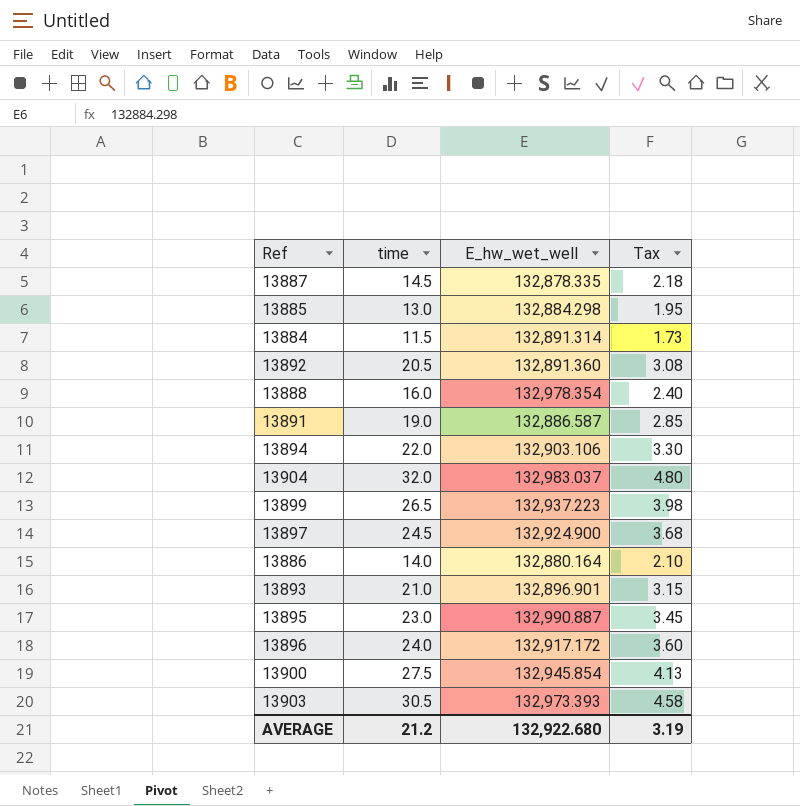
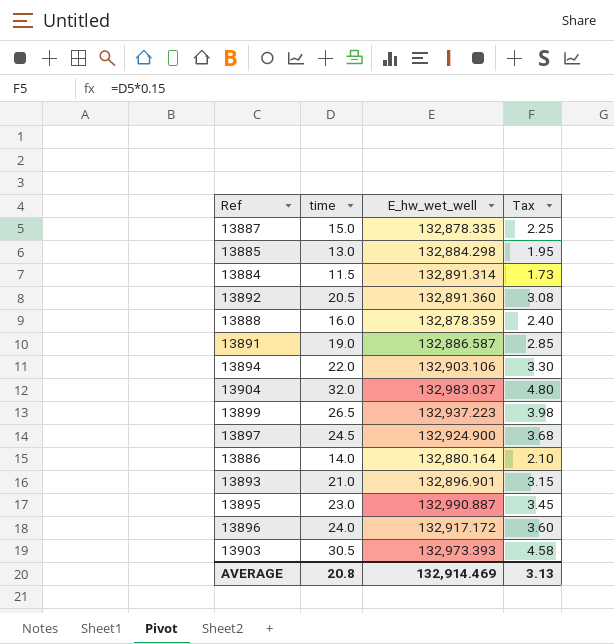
row 13900: 27.5 | 132,945.854 | 4.13 -> none
13887 | time: 14.5 -> 15.0
13887 | Tax: 2.18 -> 2.25
13888 | E_hw_wet_well: 132,978.354 -> 132,878.359
AVERAGE | time: 21.2 -> 20.8
AVERAGE | E_hw_wet_well: 132,922.680 -> 132,914.469
AVERAGE | Tax: 3.19 -> 3.13

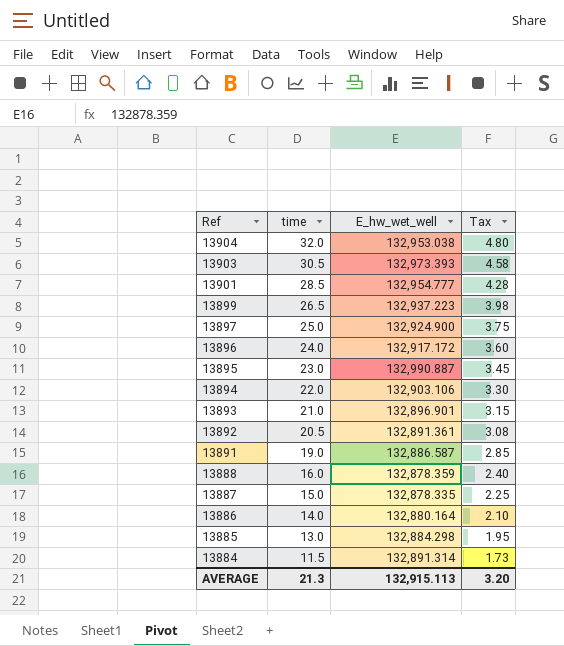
row order: none -> Ref descending
13904 | E_hw_wet_well: 132,983.037 -> 132,953.038
row 13901: none -> 28.5 | 132,954.777 | 4.28
13897 | time: 24.5 -> 25.0
13897 | Tax: 3.68 -> 3.75
13892 | E_hw_wet_well: 132,891.360 -> 132,891.361
AVERAGE | time: 20.8 -> 21.3
AVERAGE | E_hw_wet_well: 132,914.469 -> 132,915.113
AVERAGE | Tax: 3.13 -> 3.20

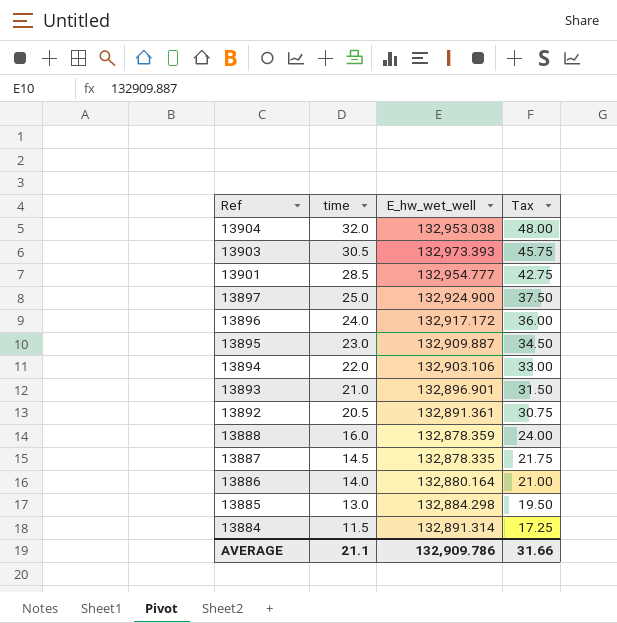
column Tax | formula: [time] * 0.15 -> [time] * 1.5
row 13899: 26.5 | 132,937.223 | 3.98 -> none
row 13891: 19.0 | 132,886.587 | 2.85 -> none
13895 | E_hw_wet_well: 132,990.887 -> 132,909.887
13887 | time: 15.0 -> 14.5
AVERAGE | time: 21.3 -> 21.1
AVERAGE | E_hw_wet_well: 132,915.113 -> 132,909.786
AVERAGE | Tax: 3.20 -> 31.66

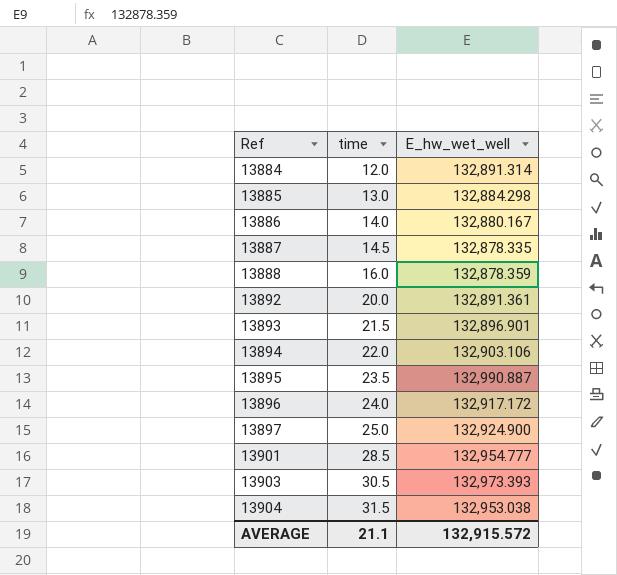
row order: Ref descending -> Ref ascending
column Tax | formula: [time] * 1.5 -> none
13884 | time: 11.5 -> 12.0
13886 | E_hw_wet_well: 132,880.164 -> 132,880.167
13892 | time: 20.5 -> 20.0
13893 | time: 21.0 -> 21.5
13895 | time: 23.0 -> 23.5
13895 | E_hw_wet_well: 132,909.887 -> 132,990.887
13904 | time: 32.0 -> 31.5
AVERAGE | E_hw_wet_well: 132,909.786 -> 132,915.572

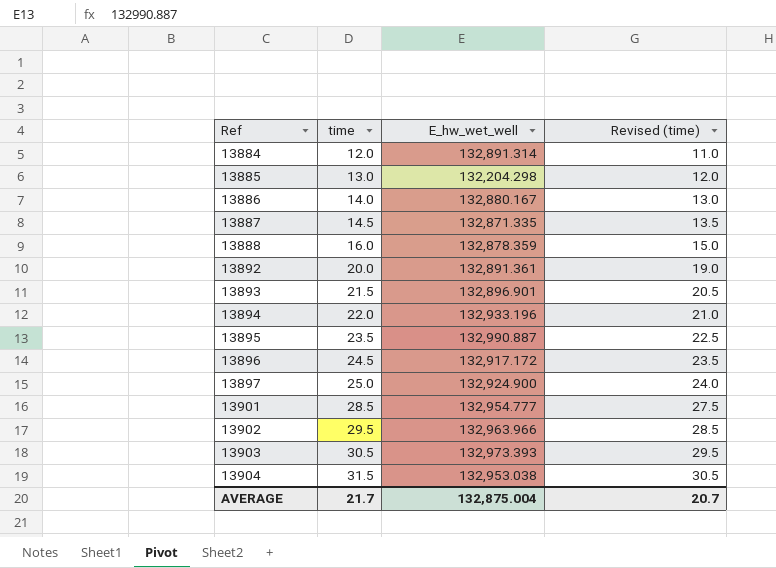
column Revised (time) | formula: none -> [time] - 1
13885 | E_hw_wet_well: 132,884.298 -> 132,204.298
13887 | E_hw_wet_well: 132,878.335 -> 132,871.335
13894 | E_hw_wet_well: 132,903.106 -> 132,933.196
13896 | time: 24.0 -> 24.5
row 13902: none -> 29.5 | 132,963.966 | 28.5
AVERAGE | time: 21.1 -> 21.7
AVERAGE | E_hw_wet_well: 132,915.572 -> 132,875.004

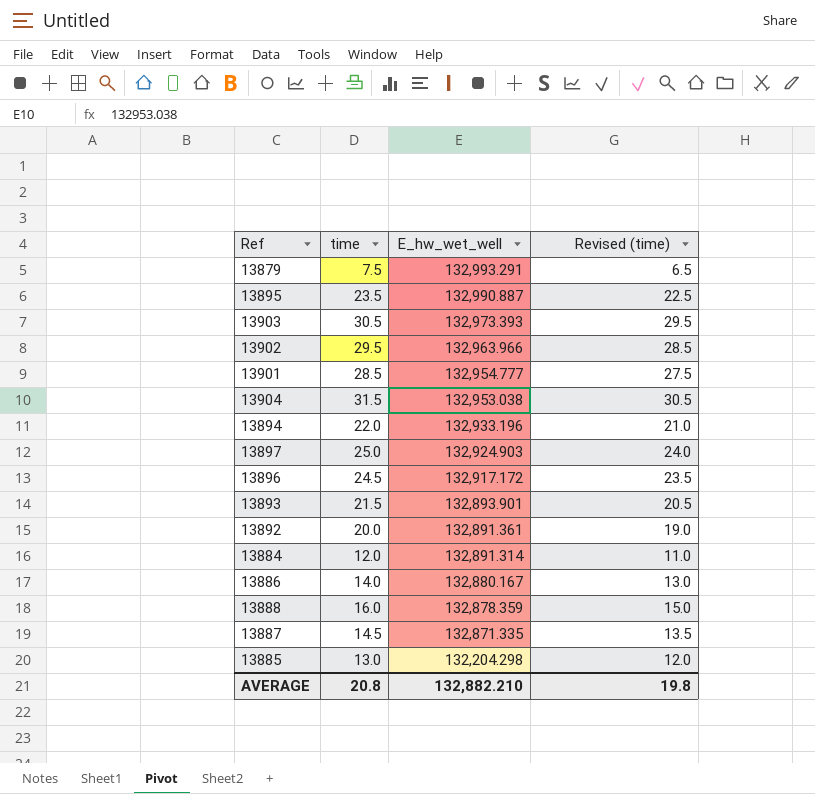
row order: Ref ascending -> E_hw_wet_well descending
row 13879: none -> 7.5 | 132,993.291 | 6.5
13897 | E_hw_wet_well: 132,924.900 -> 132,924.903
13893 | E_hw_wet_well: 132,896.901 -> 132,893.901
AVERAGE | time: 21.7 -> 20.8
AVERAGE | E_hw_wet_well: 132,875.004 -> 132,882.210
AVERAGE | Revised (time): 20.7 -> 19.8

